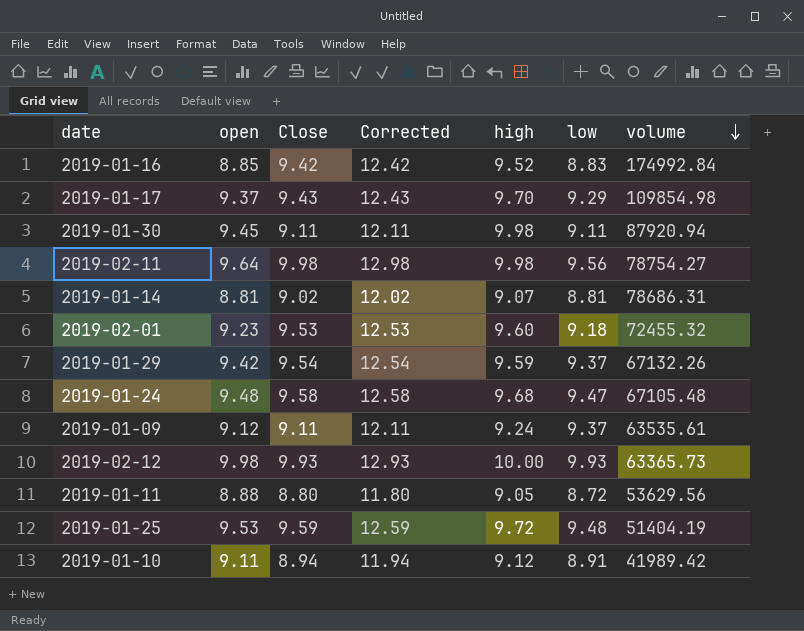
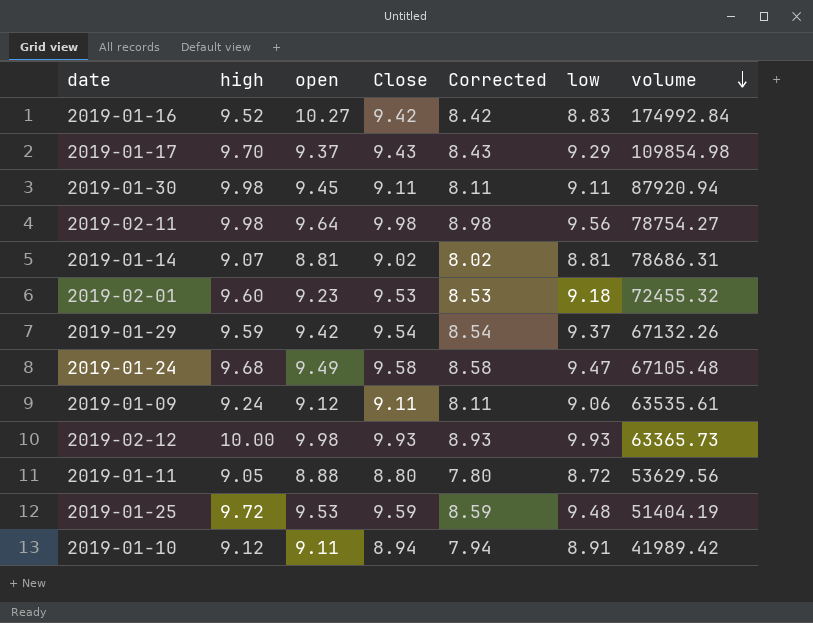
column high | position: 5 -> 2
column Corrected | formula: [Close] + 3 -> [Close] - 1
2019-01-16 | open: 8.85 -> 10.27
2019-01-24 | open: 9.48 -> 9.49
2019-01-09 | low: 9.37 -> 9.06

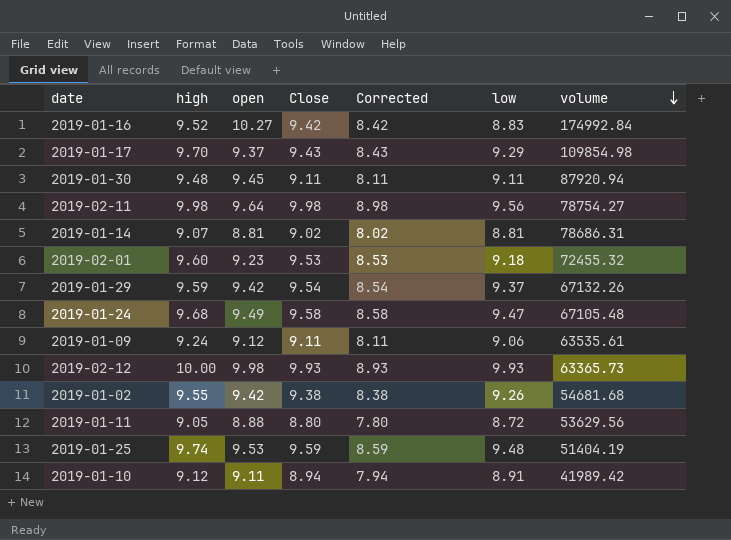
2019-01-30 | high: 9.98 -> 9.48
row 2019-01-02: none -> 9.55 | 9.42 | 9.38 | 8.38 | 9.26 | 54681.68
2019-01-25 | high: 9.72 -> 9.74

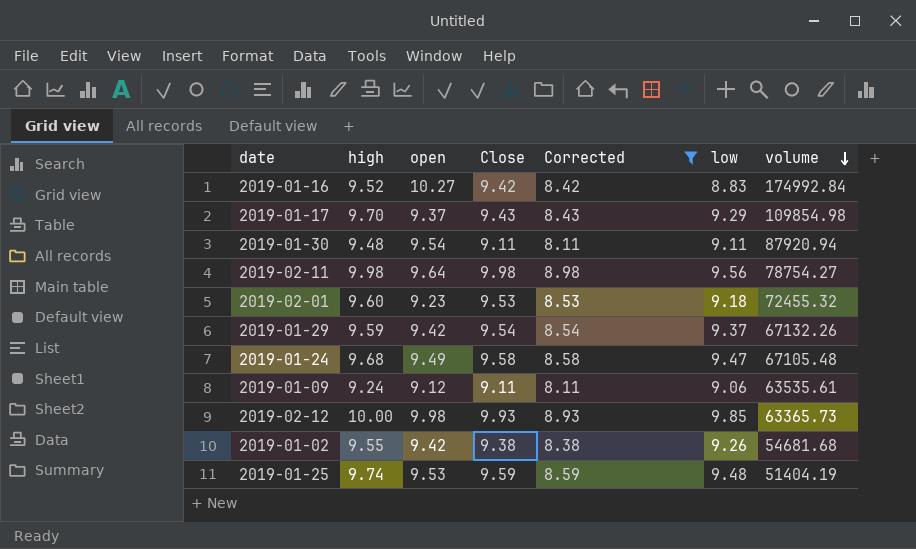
filter: none -> Corrected >= 8.11
2019-01-30 | open: 9.45 -> 9.54
2019-02-12 | low: 9.93 -> 9.85

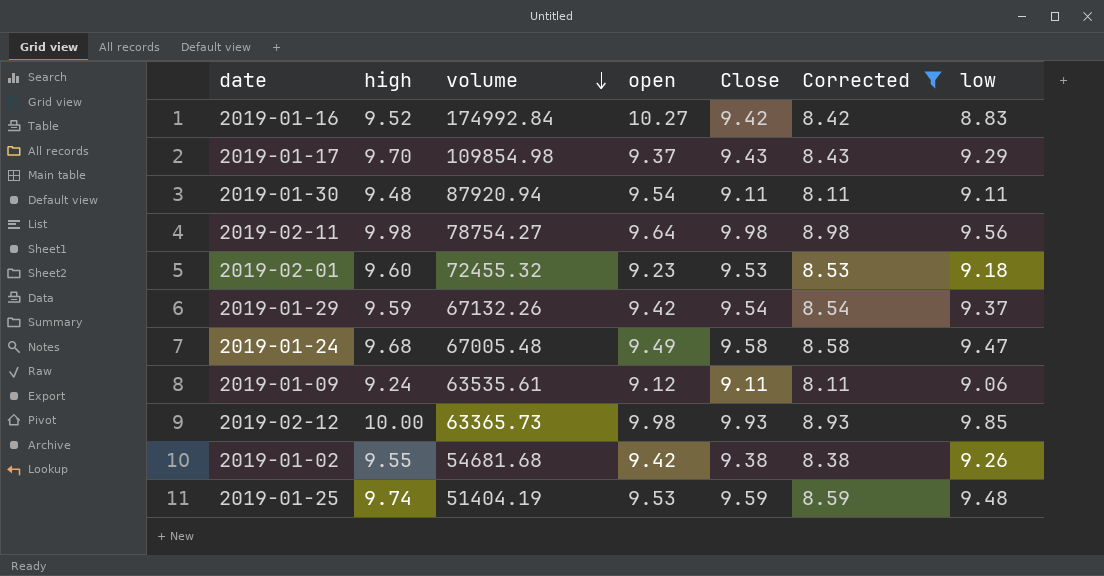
column volume | position: 7 -> 3
2019-01-24 | volume: 67105.48 -> 67005.48

